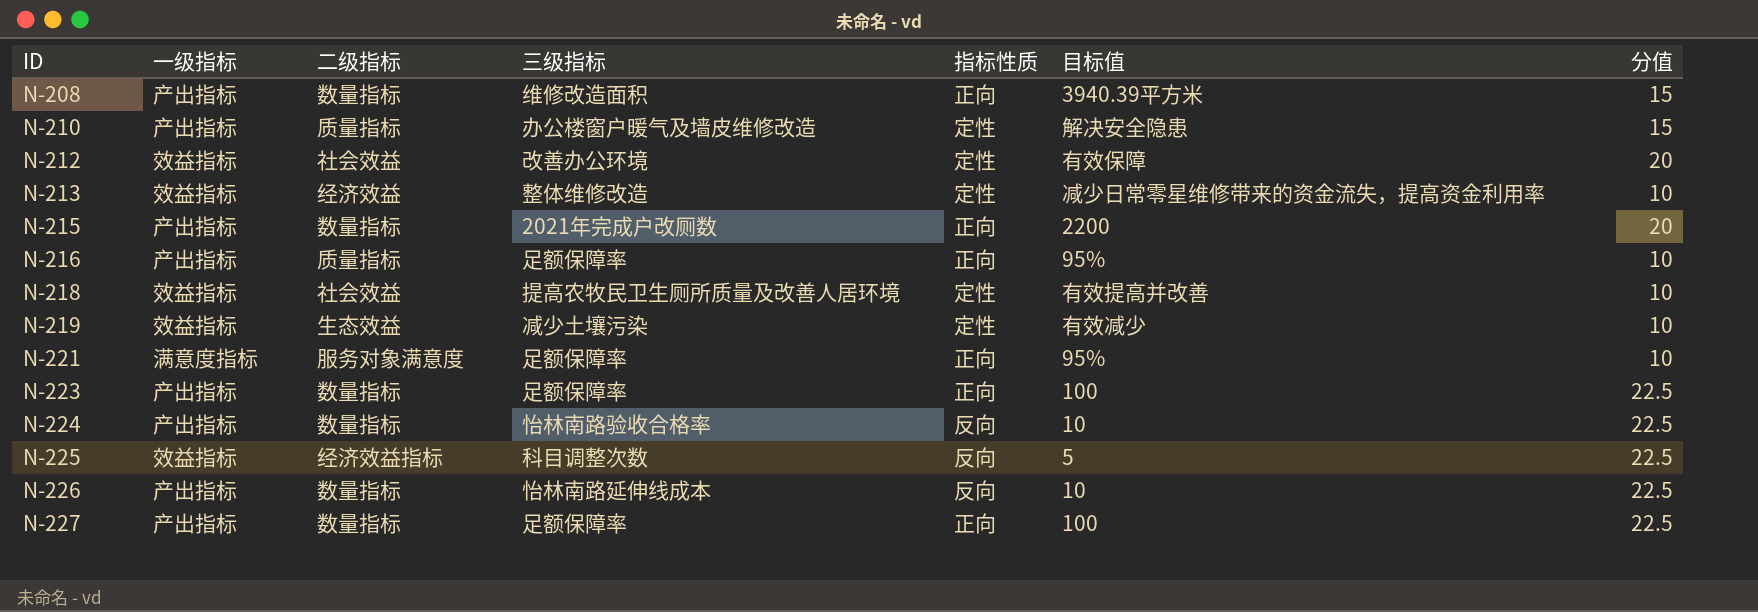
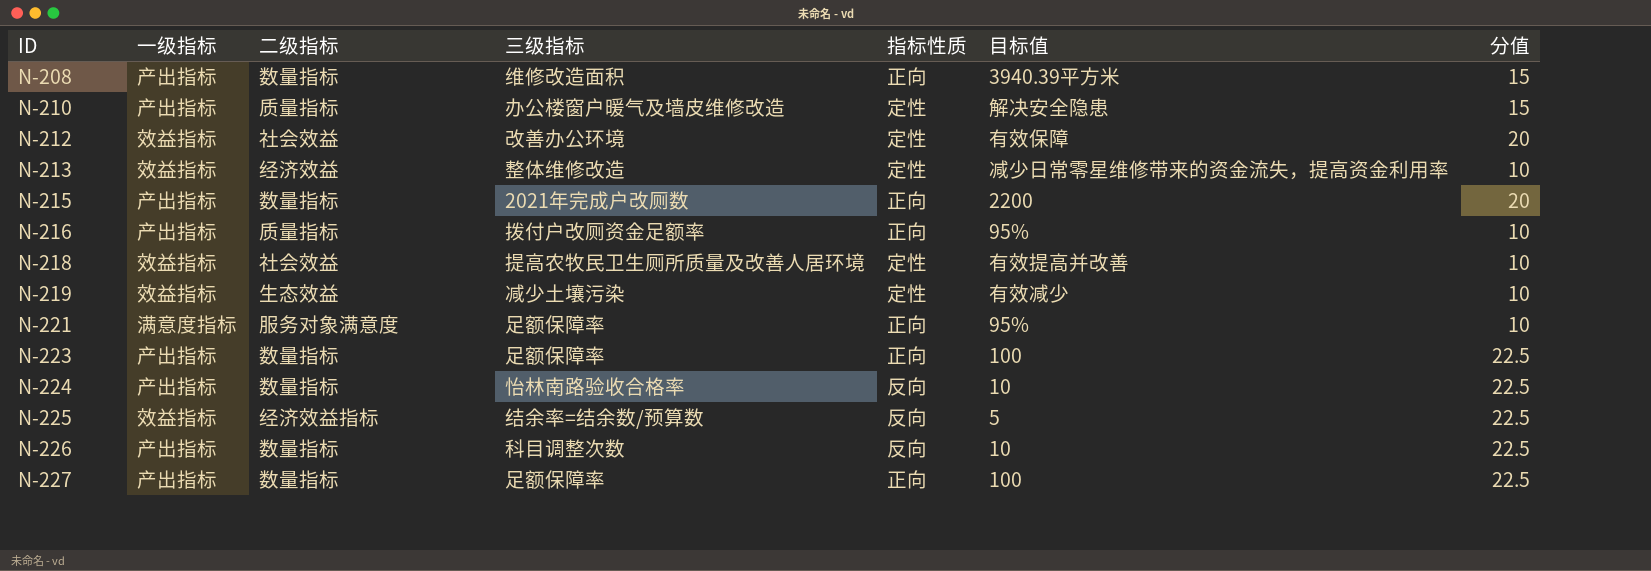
N-216 | 三级指标: 足额保障率 -> 拨付户改厕资金足额率
N-225 | 三级指标: 科目调整次数 -> 结余率=结余数/预算数
N-226 | 三级指标: 怡林南路延伸线成本 -> 科目调整次数

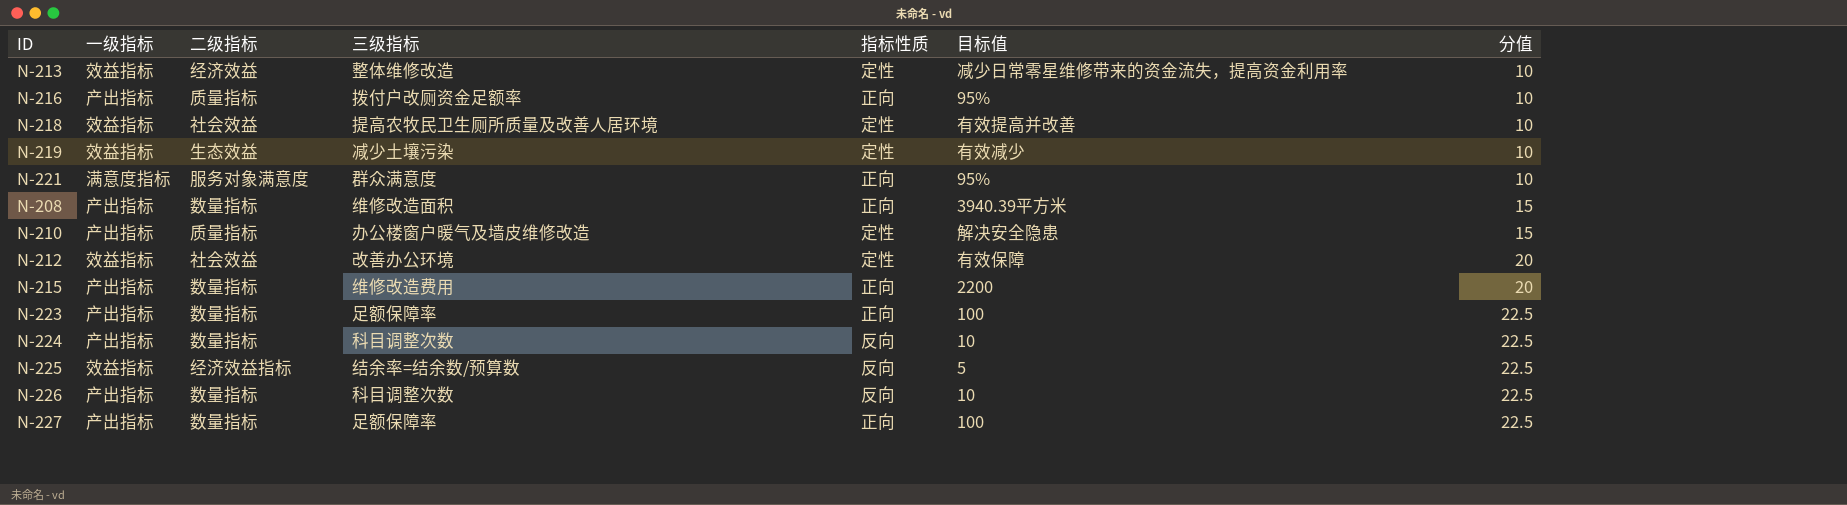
row order: ID ascending -> 分值 ascending
N-221 | 三级指标: 足额保障率 -> 群众满意度
N-215 | 三级指标: 2021年完成户改厕数 -> 维修改造费用
N-224 | 三级指标: 怡林南路验收合格率 -> 科目调整次数

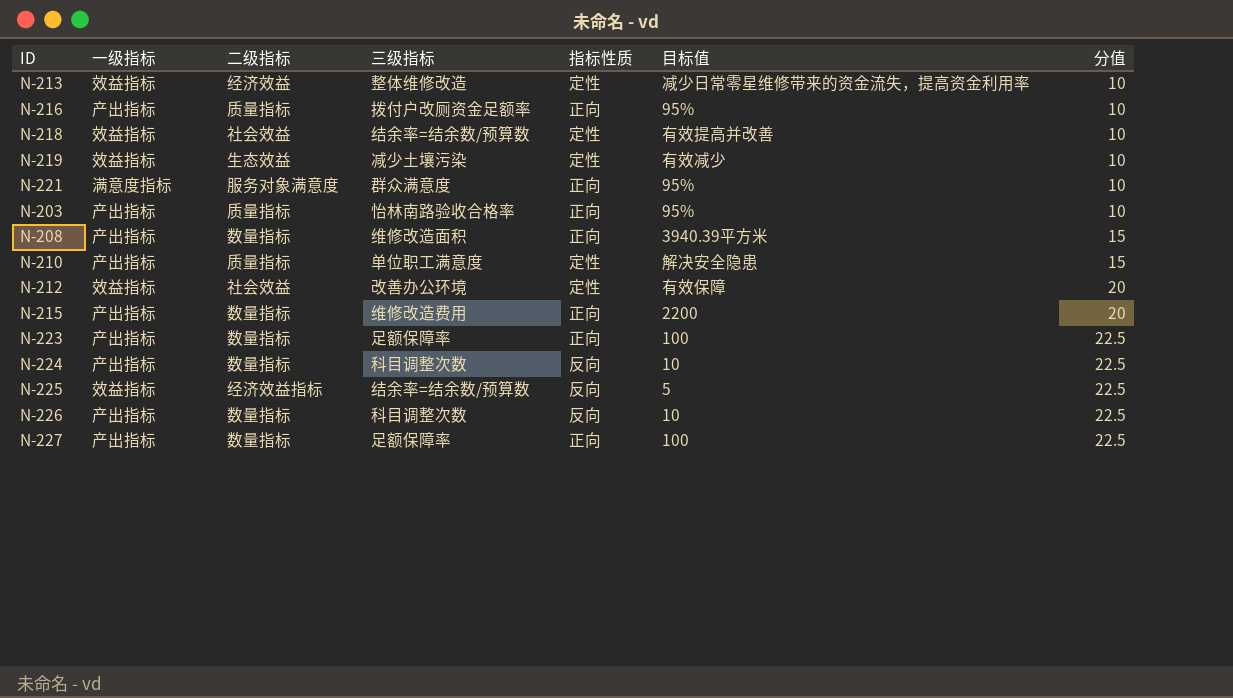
N-218 | 三级指标: 提高农牧民卫生厕所质量及改善人居环境 -> 结余率=结余数/预算数
row N-203: none -> 产出指标 | 质量指标 | 怡林南路验收合格率 | 正向 | 95% | 10
N-210 | 三级指标: 办公楼窗户暖气及墙皮维修改造 -> 单位职工满意度

